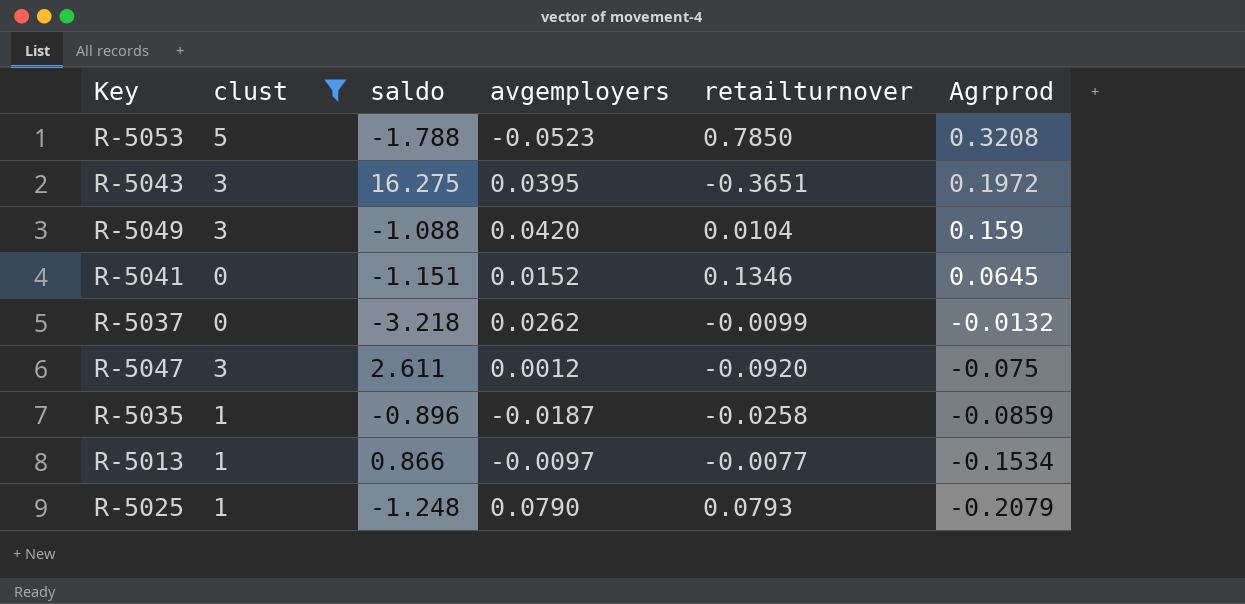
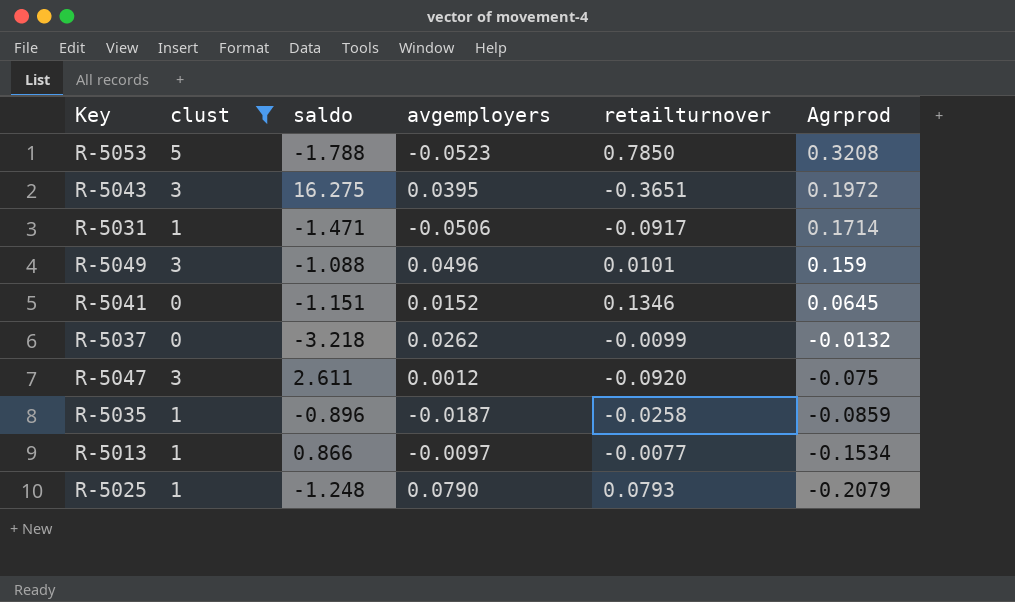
row R-5031: none -> 1 | -1.471 | -0.0506 | -0.0917 | 0.1714
R-5049 | avgemployers: 0.0420 -> 0.0496
R-5049 | retailturnover: 0.0104 -> 0.0101

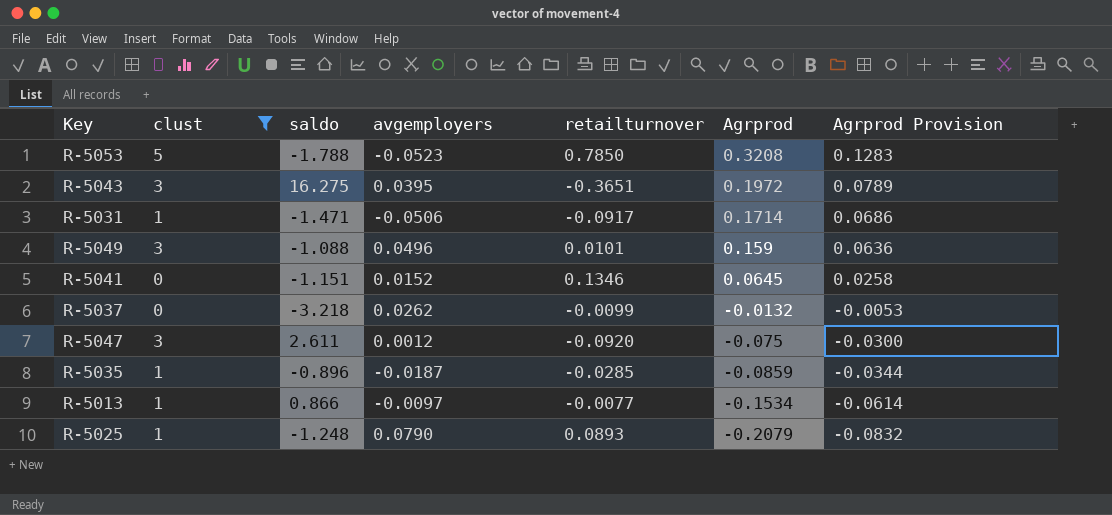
column Agrprod Provision | formula: none -> [Agrprod] * 0.4
R-5035 | retailturnover: -0.0258 -> -0.0285
R-5025 | retailturnover: 0.0793 -> 0.0893

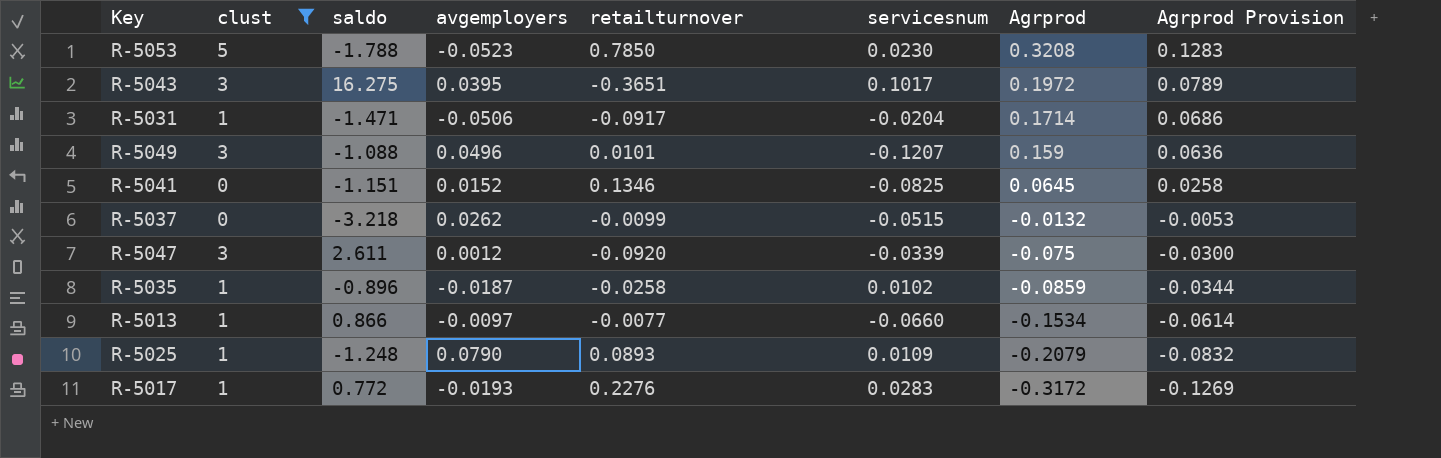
column servicesnum | position: none -> 6
R-5035 | retailturnover: -0.0285 -> -0.0258
row R-5017: none -> 1 | 0.772 | -0.0193 | 0.2276 | 0.0283 | -0.3172 | -0.1269

